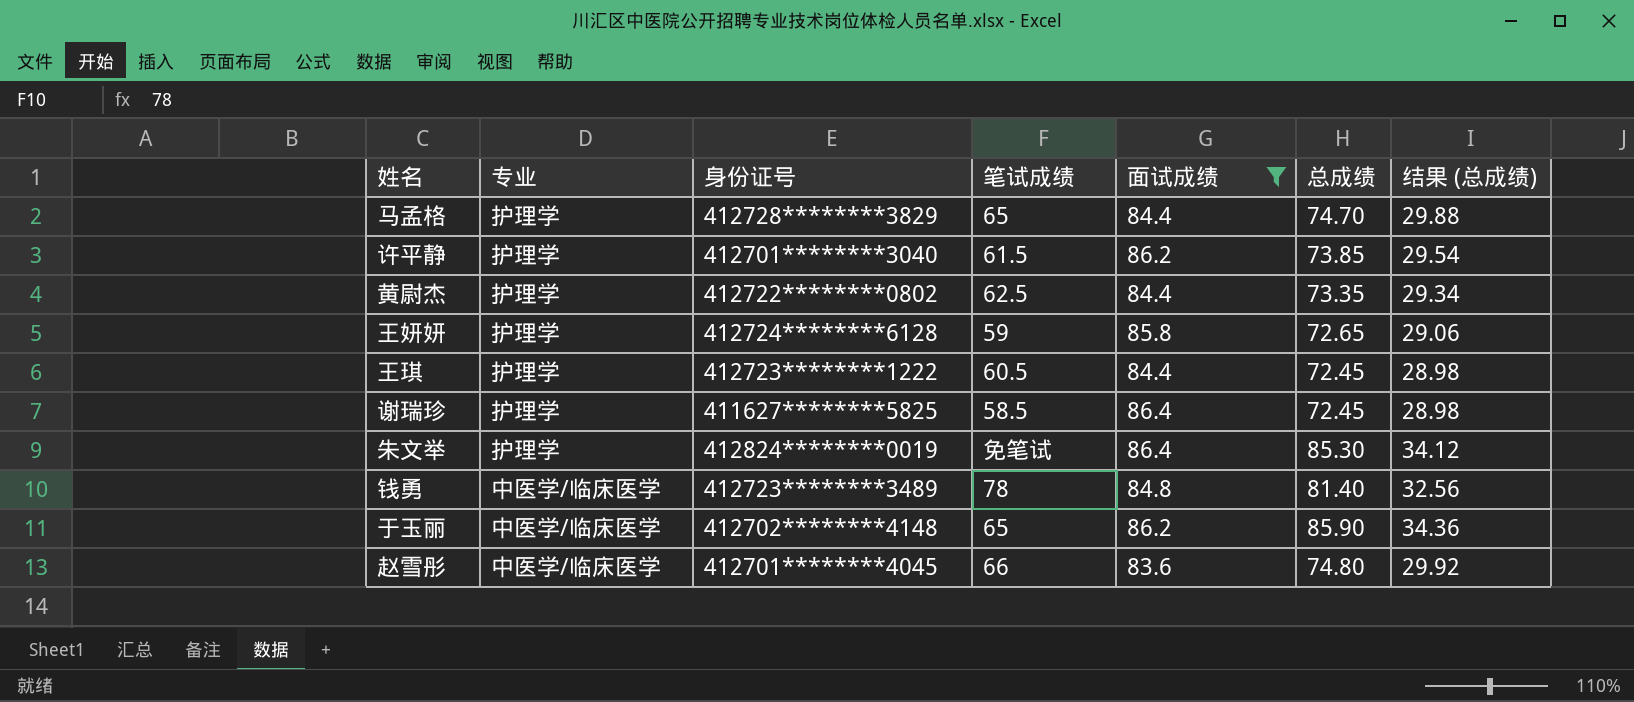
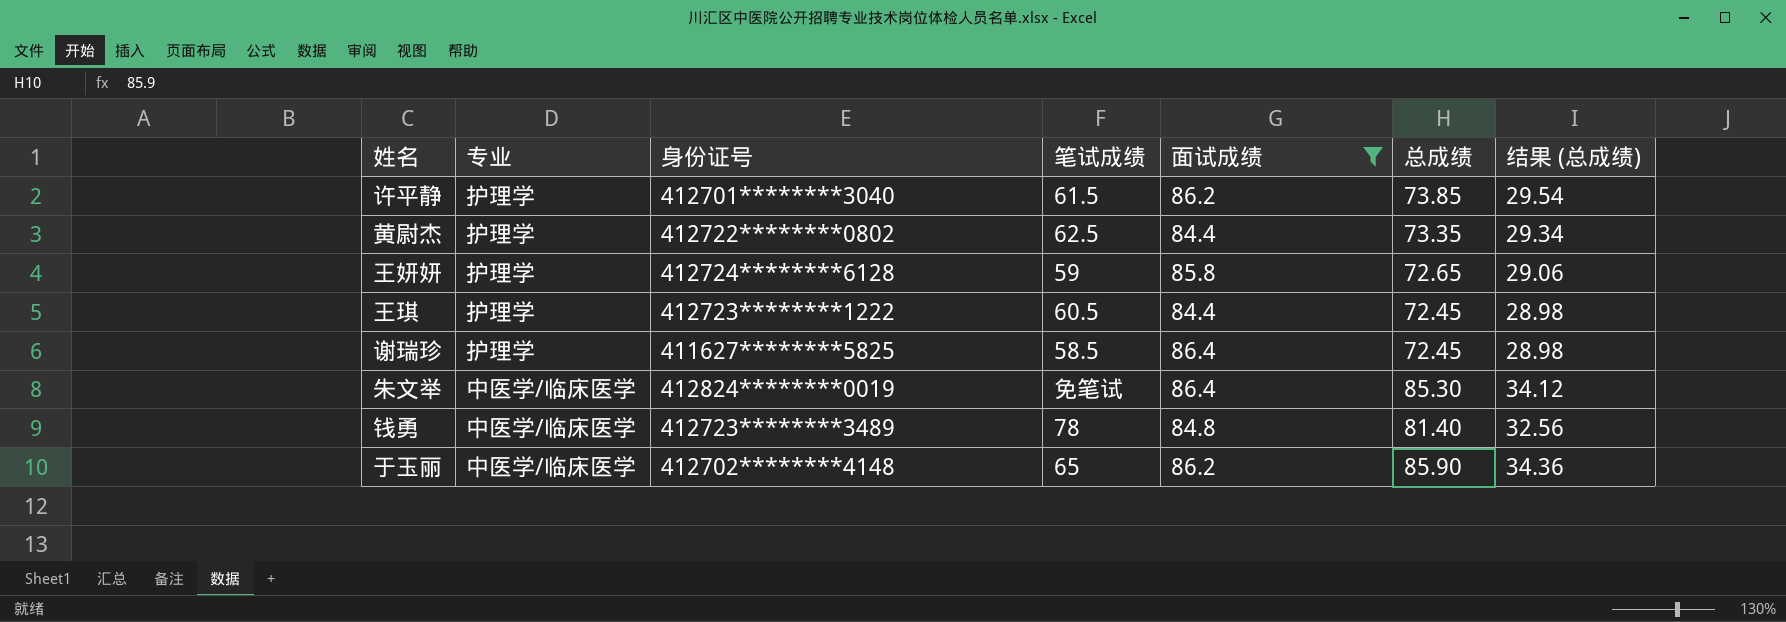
row 马孟格: 护理学 | 412728********3829 | 65 | 84.4 | 74.70 | 29.88 -> none
row 赵雪彤: 中医学/临床医学 | 412701********4045 | 66 | 83.6 | 74.80 | 29.92 -> none
朱文举 | 专业: 护理学 -> 中医学/临床医学

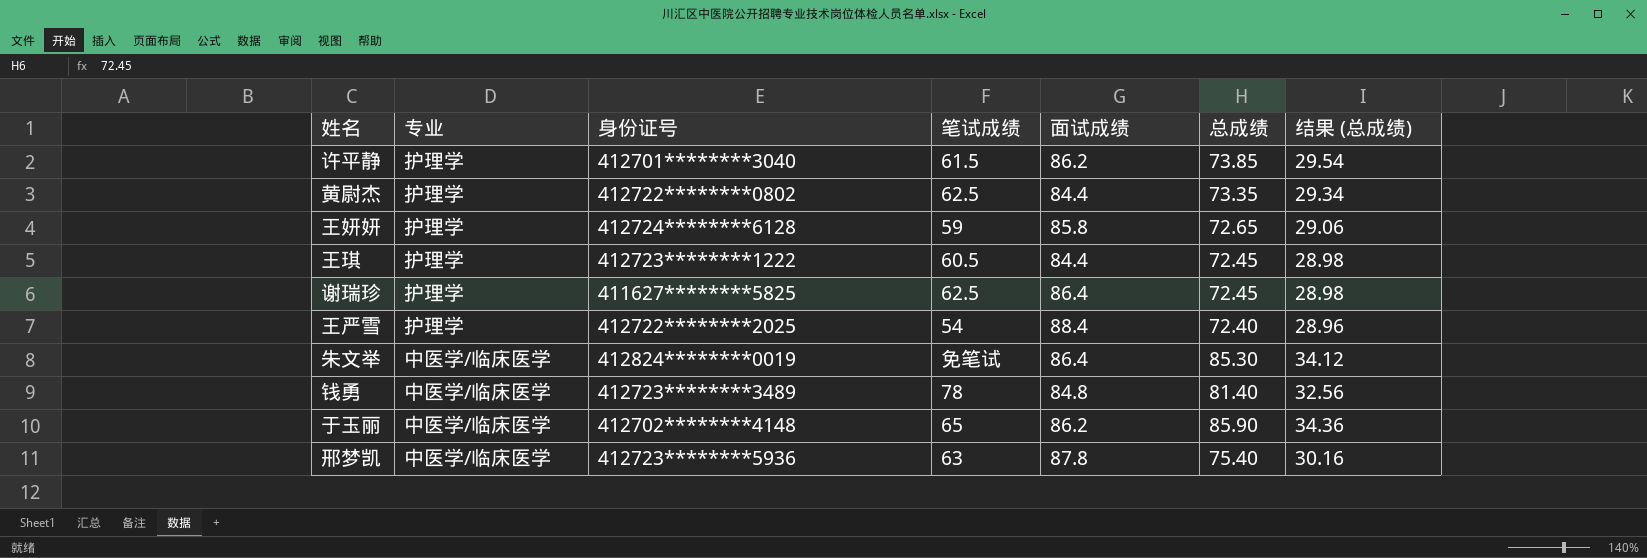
filter: 面试成绩 <= 86.4 -> none
谢瑞珍 | 笔试成绩: 58.5 -> 62.5

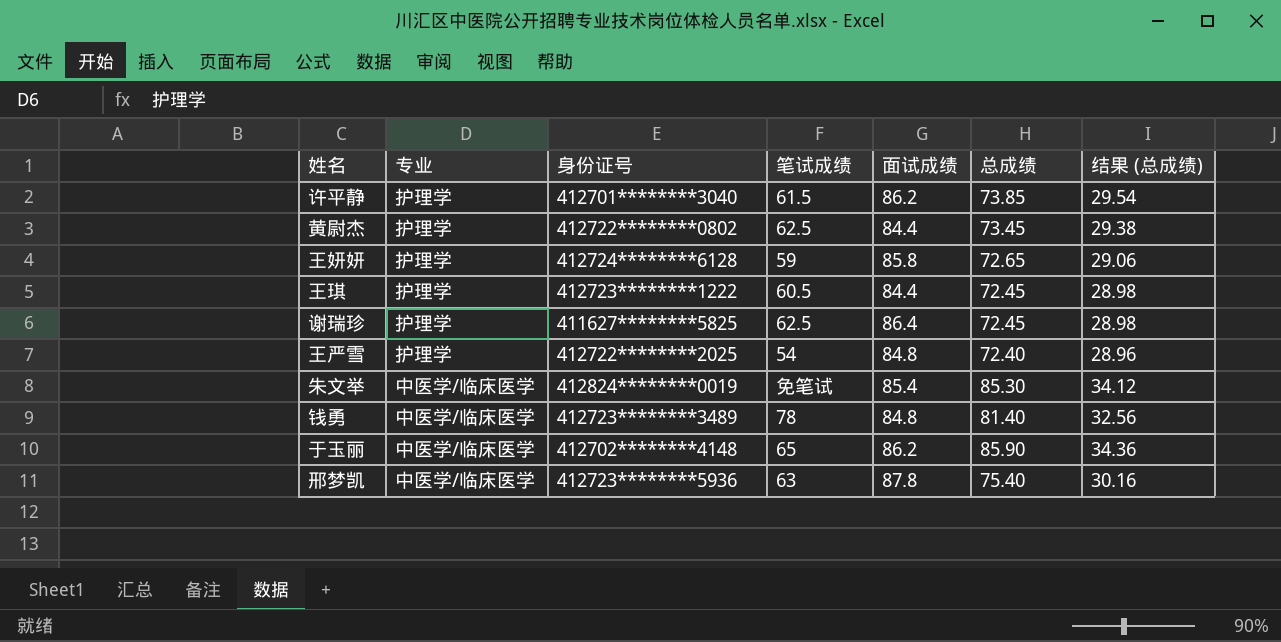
黄尉杰 | 总成绩: 73.35 -> 73.45
黄尉杰 | 结果 (总成绩): 29.34 -> 29.38
王严雪 | 面试成绩: 88.4 -> 84.8
朱文举 | 面试成绩: 86.4 -> 85.4

